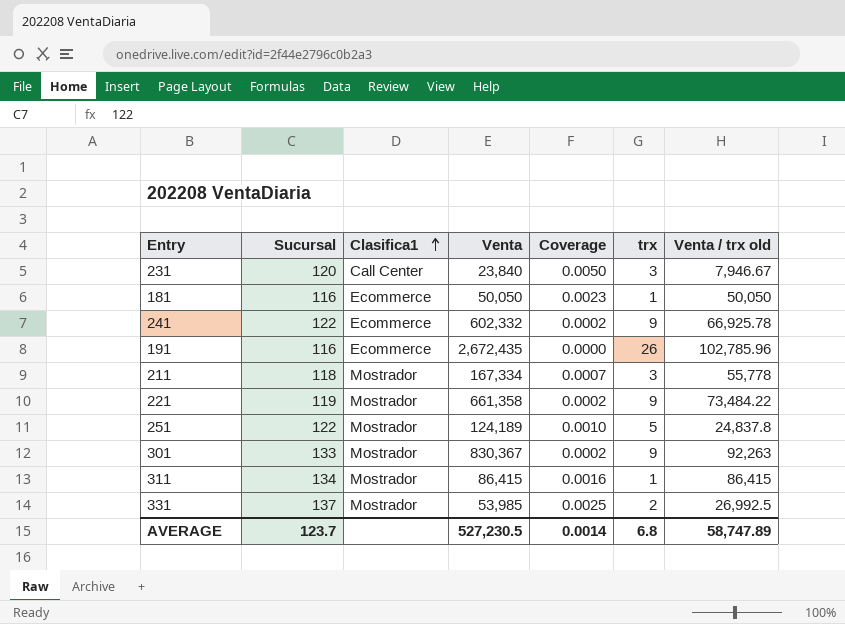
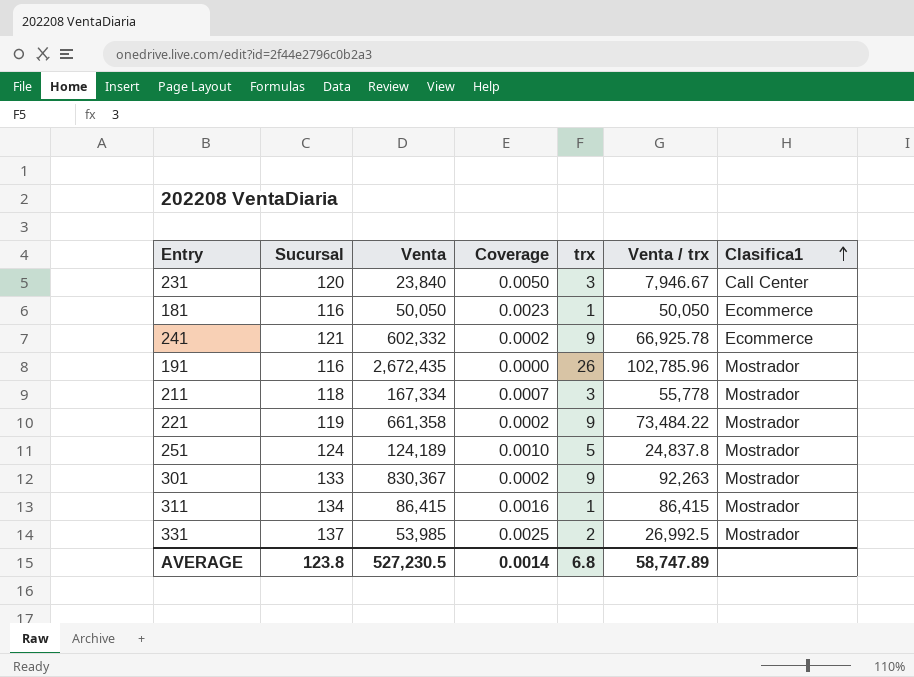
column name: Venta / trx old -> Venta / trx
column Clasifica1 | position: 3 -> 7
241 | Sucursal: 122 -> 121
191 | Clasifica1: Ecommerce -> Mostrador
251 | Sucursal: 122 -> 124
AVERAGE | Sucursal: 123.7 -> 123.8

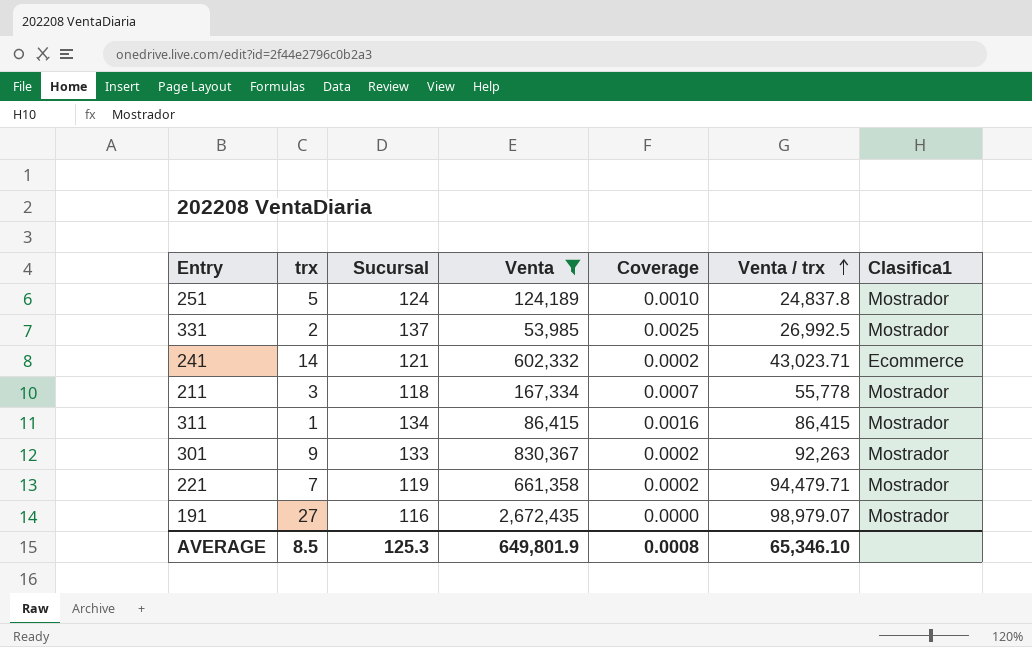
filter: none -> Venta >= 53,985
row order: Clasifica1 ascending -> Venta / trx ascending
column trx | position: 5 -> 2
241 | trx: 9 -> 14
241 | Venta / trx: 66,925.78 -> 43,023.71
221 | trx: 9 -> 7
221 | Venta / trx: 73,484.22 -> 94,479.71
191 | trx: 26 -> 27
191 | Venta / trx: 102,785.96 -> 98,979.07
AVERAGE | trx: 6.8 -> 8.5
AVERAGE | Sucursal: 123.8 -> 125.3
AVERAGE | Venta: 527,230.5 -> 649,801.9
AVERAGE | Coverage: 0.0014 -> 0.0008
AVERAGE | Venta / trx: 58,747.89 -> 65,346.10

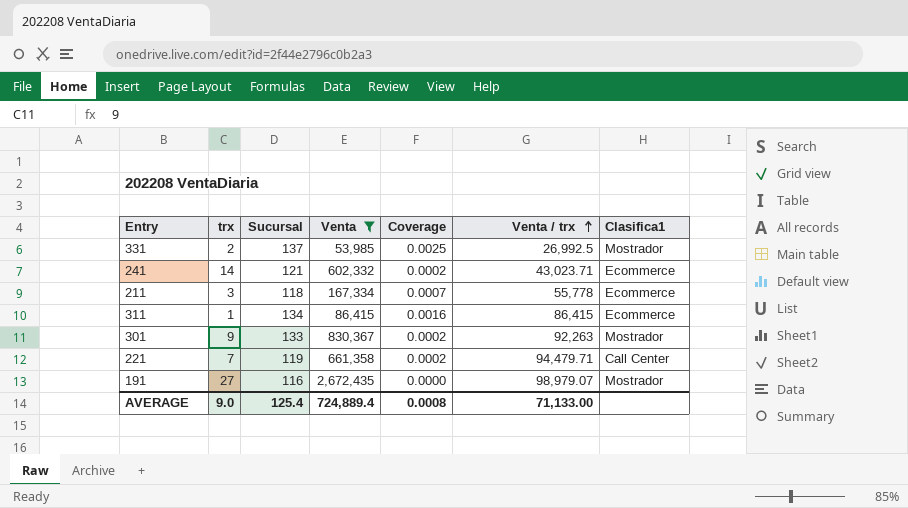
row 251: 5 | 124 | 124,189 | 0.0010 | 24,837.8 | Mostrador -> none
211 | Clasifica1: Mostrador -> Ecommerce
311 | Clasifica1: Mostrador -> Ecommerce
221 | Clasifica1: Mostrador -> Call Center
AVERAGE | trx: 8.5 -> 9.0
AVERAGE | Sucursal: 125.3 -> 125.4
AVERAGE | Venta: 649,801.9 -> 724,889.4
AVERAGE | Venta / trx: 65,346.10 -> 71,133.00

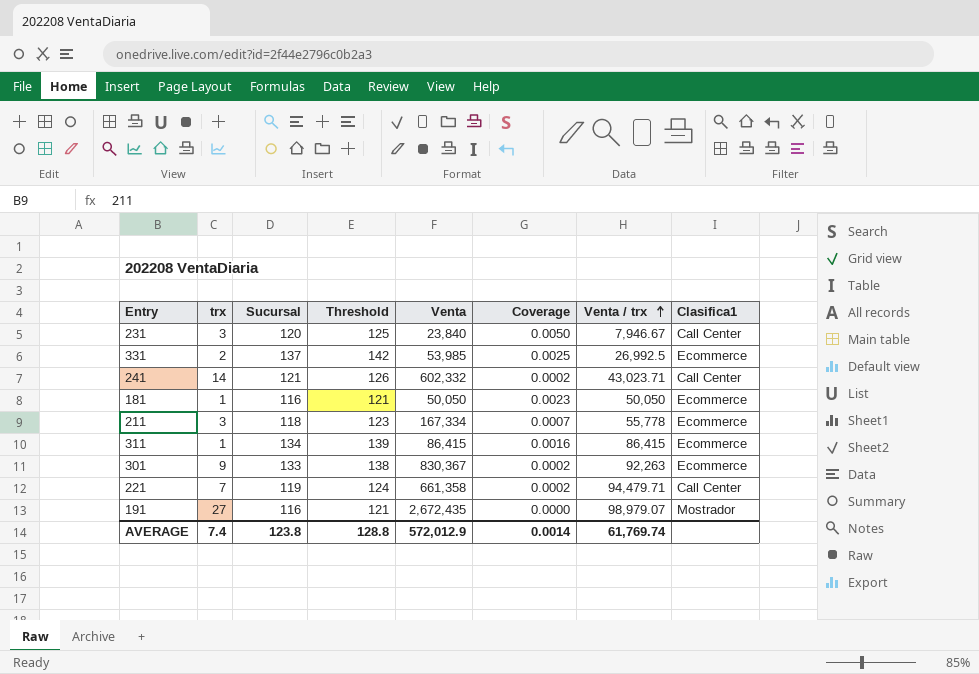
filter: Venta >= 53,985 -> none
column Threshold | formula: none -> [Sucursal] + 5
331 | Clasifica1: Mostrador -> Ecommerce
241 | Clasifica1: Ecommerce -> Call Center
301 | Clasifica1: Mostrador -> Ecommerce
AVERAGE | trx: 9.0 -> 7.4
AVERAGE | Sucursal: 125.4 -> 123.8
AVERAGE | Venta: 724,889.4 -> 572,012.9
AVERAGE | Coverage: 0.0008 -> 0.0014
AVERAGE | Venta / trx: 71,133.00 -> 61,769.74

